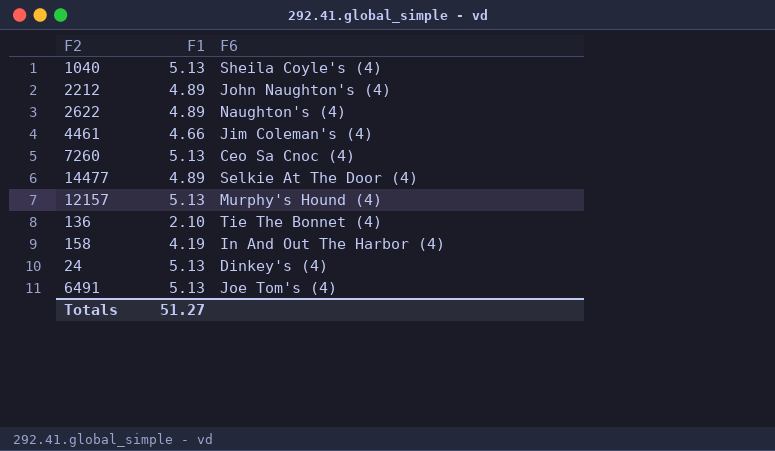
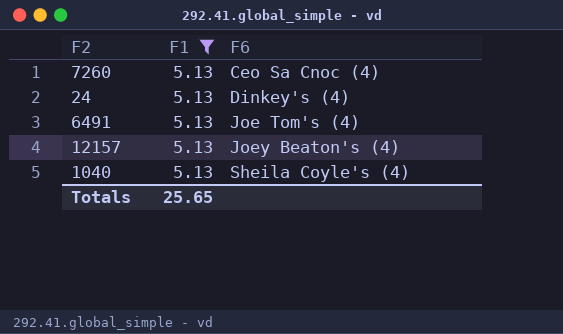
filter: none -> F1 = 5.13
row order: none -> F6 ascending
12157 | F6: Murphy's Hound (4) -> Joey Beaton's (4)
Totals | F1: 51.27 -> 25.65

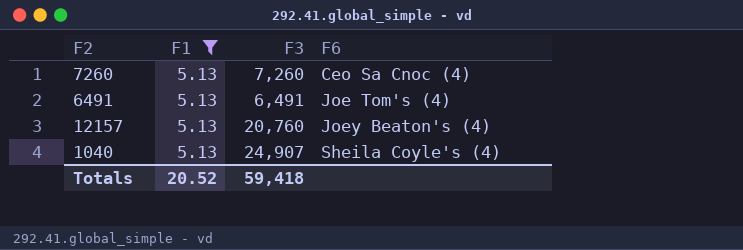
column F3 | position: none -> 3
row 24: 5.13 | Dinkey's (4) -> none
Totals | F1: 25.65 -> 20.52

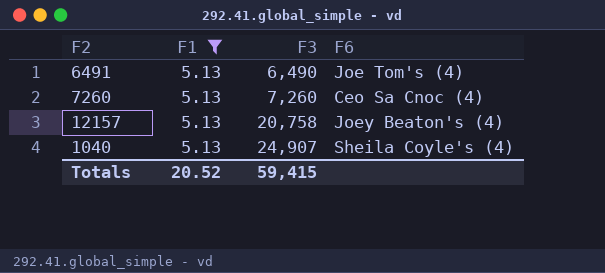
row order: F6 ascending -> F3 ascending
6491 | F3: 6,491 -> 6,490
12157 | F3: 20,760 -> 20,758
Totals | F3: 59,418 -> 59,415

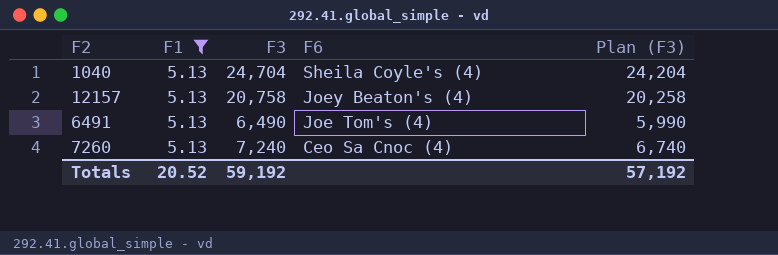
row order: F3 ascending -> F6 descending
column Plan (F3) | formula: none -> [F3] - 500
1040 | F3: 24,907 -> 24,704
7260 | F3: 7,260 -> 7,240
Totals | F3: 59,415 -> 59,192

